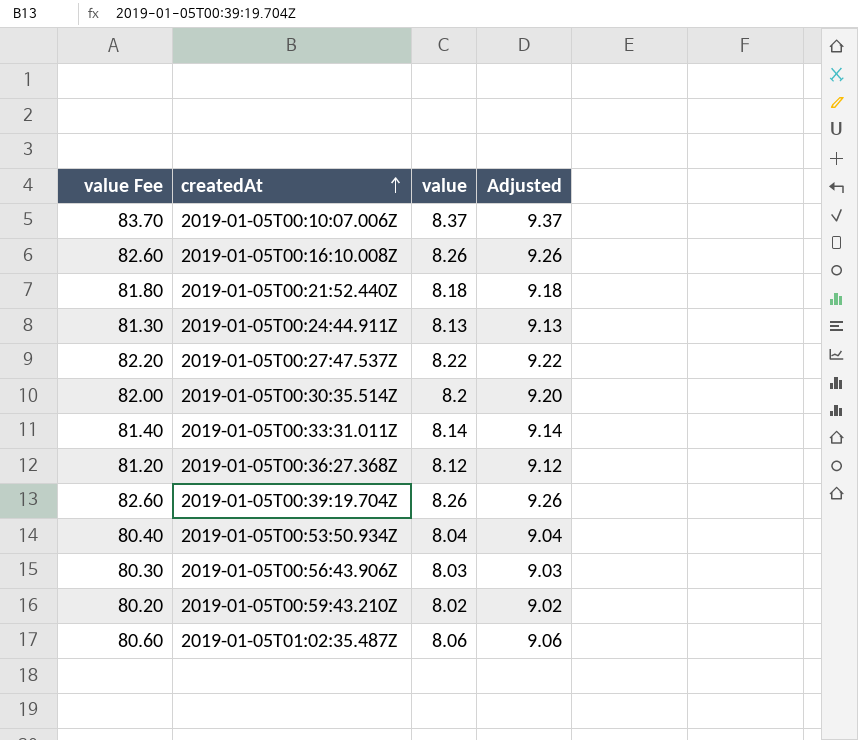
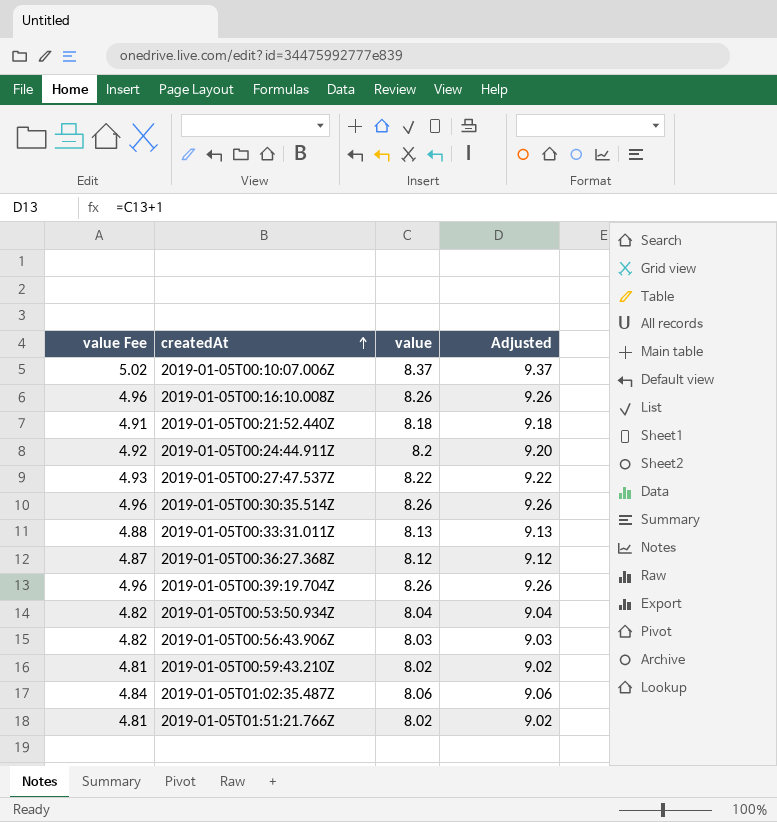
column value Fee | formula: [value] * 10 -> [value] * 0.6
2019-01-05T00:24:44.911Z | value: 8.13 -> 8.2
2019-01-05T00:24:44.911Z | Adjusted: 9.13 -> 9.20
2019-01-05T00:30:35.514Z | value: 8.2 -> 8.26
2019-01-05T00:30:35.514Z | Adjusted: 9.20 -> 9.26
2019-01-05T00:33:31.011Z | value: 8.14 -> 8.13
2019-01-05T00:33:31.011Z | Adjusted: 9.14 -> 9.13
row 2019-01-05T01:51:21.766Z: none -> 4.81 | 8.02 | 9.02

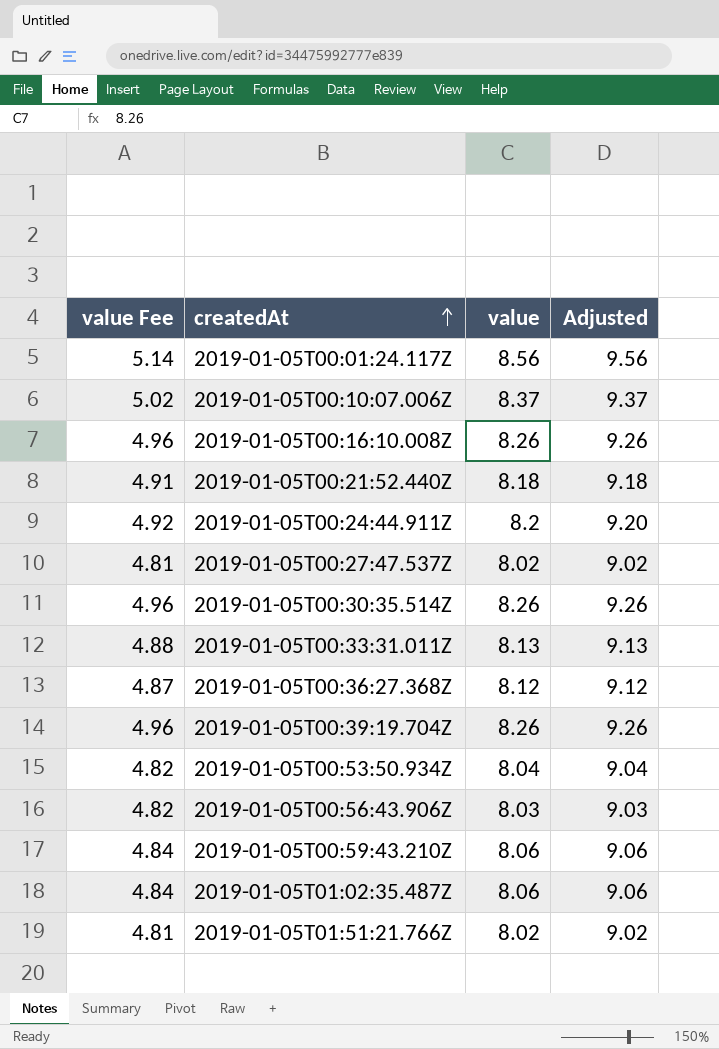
row 2019-01-05T00:01:24.117Z: none -> 5.14 | 8.56 | 9.56
2019-01-05T00:27:47.537Z | value Fee: 4.93 -> 4.81
2019-01-05T00:27:47.537Z | value: 8.22 -> 8.02
2019-01-05T00:27:47.537Z | Adjusted: 9.22 -> 9.02
2019-01-05T00:59:43.210Z | value Fee: 4.81 -> 4.84
2019-01-05T00:59:43.210Z | value: 8.02 -> 8.06
2019-01-05T00:59:43.210Z | Adjusted: 9.02 -> 9.06

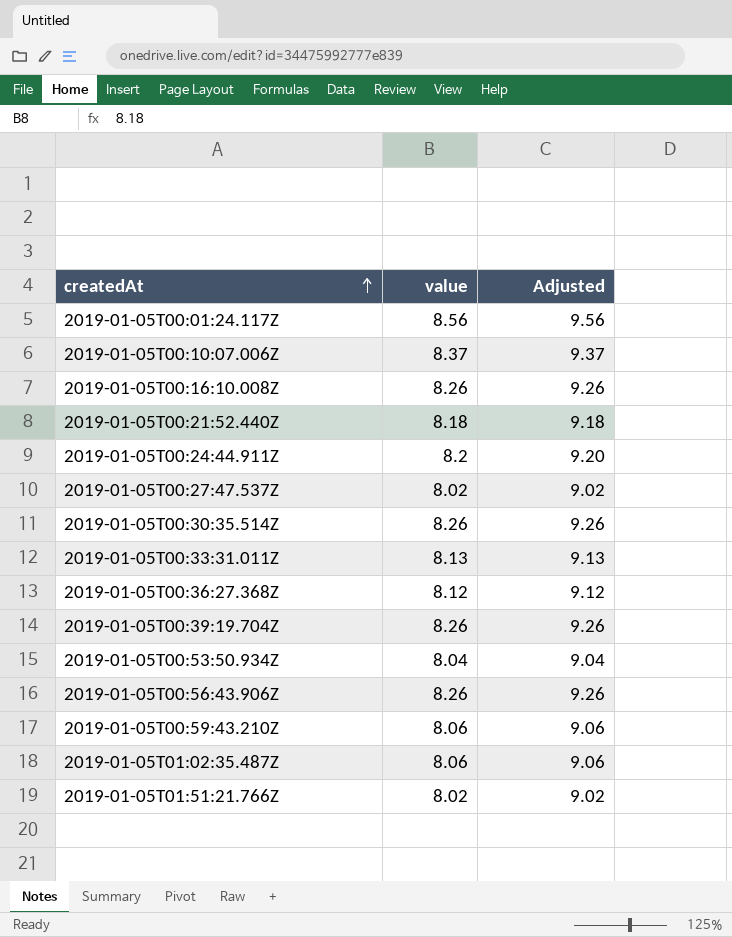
column value Fee | formula: [value] * 0.6 -> none
2019-01-05T00:56:43.906Z | value: 8.03 -> 8.26
2019-01-05T00:56:43.906Z | Adjusted: 9.03 -> 9.26

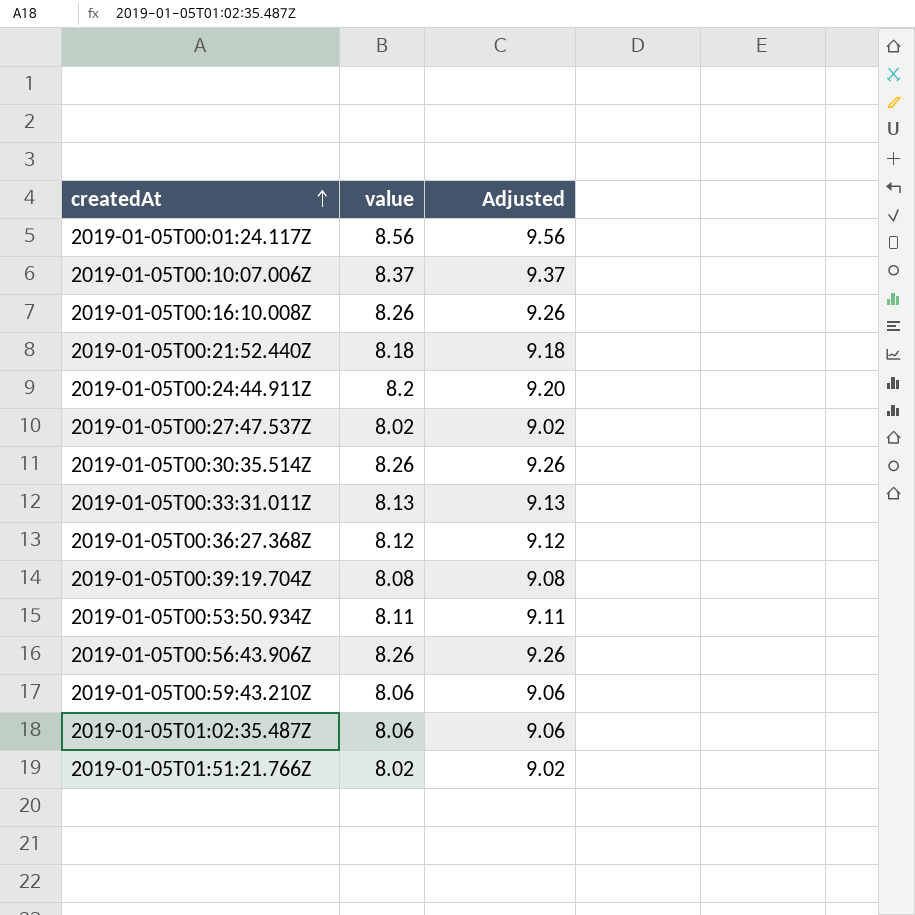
2019-01-05T00:39:19.704Z | value: 8.26 -> 8.08
2019-01-05T00:39:19.704Z | Adjusted: 9.26 -> 9.08
2019-01-05T00:53:50.934Z | value: 8.04 -> 8.11
2019-01-05T00:53:50.934Z | Adjusted: 9.04 -> 9.11

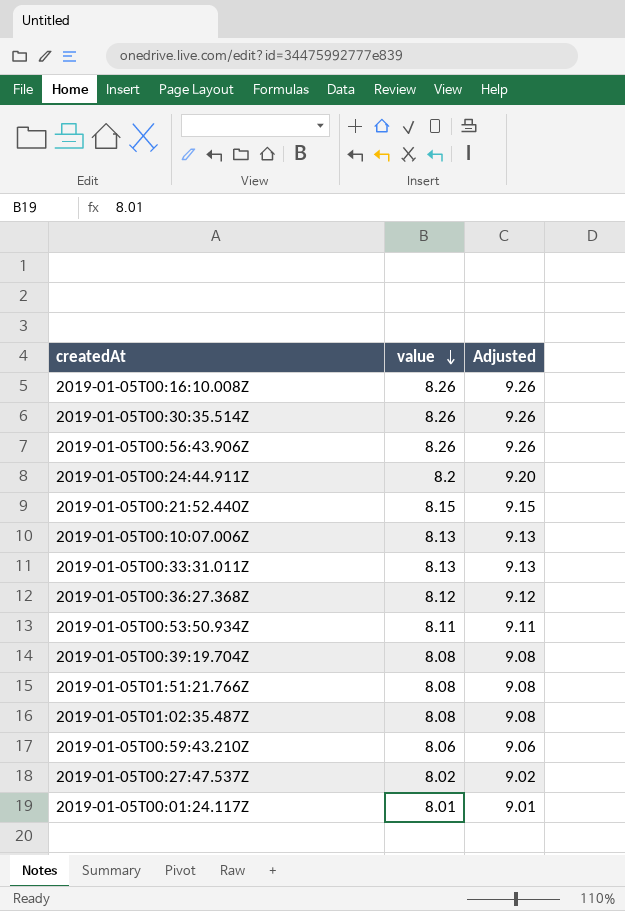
row order: createdAt ascending -> value descending
2019-01-05T00:21:52.440Z | value: 8.18 -> 8.15
2019-01-05T00:21:52.440Z | Adjusted: 9.18 -> 9.15
2019-01-05T00:10:07.006Z | value: 8.37 -> 8.13
2019-01-05T00:10:07.006Z | Adjusted: 9.37 -> 9.13
2019-01-05T01:51:21.766Z | value: 8.02 -> 8.08
2019-01-05T01:51:21.766Z | Adjusted: 9.02 -> 9.08
2019-01-05T01:02:35.487Z | value: 8.06 -> 8.08
2019-01-05T01:02:35.487Z | Adjusted: 9.06 -> 9.08
2019-01-05T00:01:24.117Z | value: 8.56 -> 8.01
2019-01-05T00:01:24.117Z | Adjusted: 9.56 -> 9.01

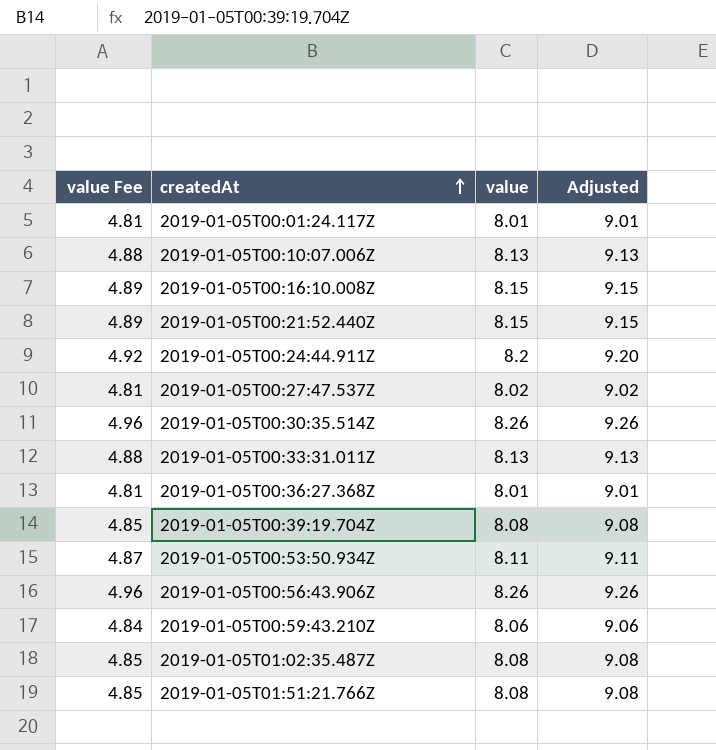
row order: value descending -> createdAt ascending
column value Fee | formula: none -> [value] * 0.6
2019-01-05T00:16:10.008Z | value: 8.26 -> 8.15
2019-01-05T00:16:10.008Z | Adjusted: 9.26 -> 9.15
2019-01-05T00:36:27.368Z | value: 8.12 -> 8.01
2019-01-05T00:36:27.368Z | Adjusted: 9.12 -> 9.01

